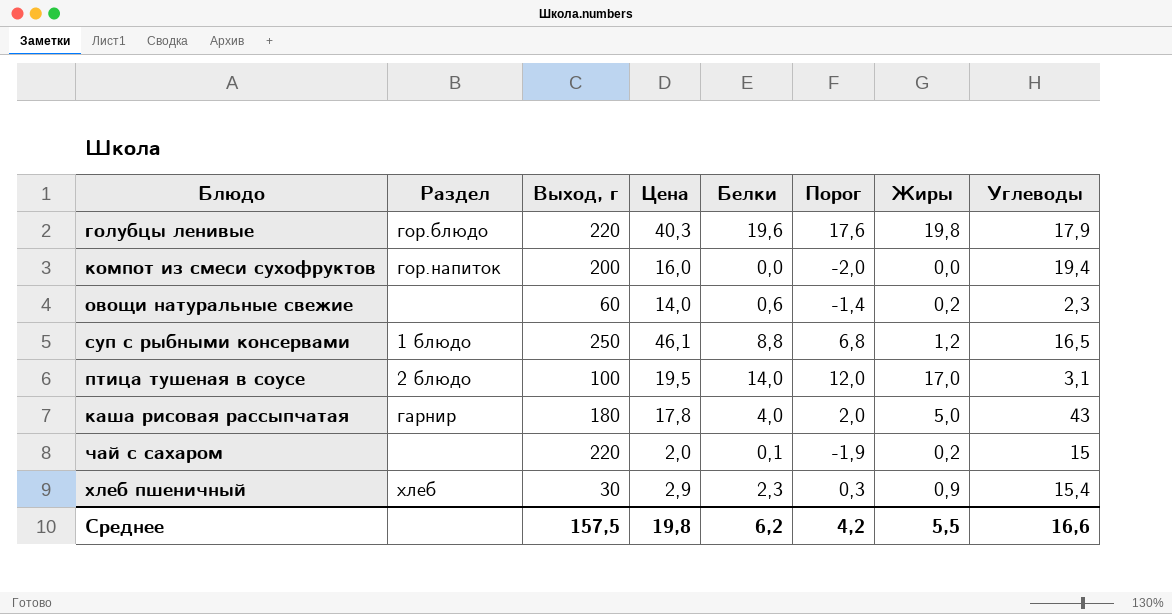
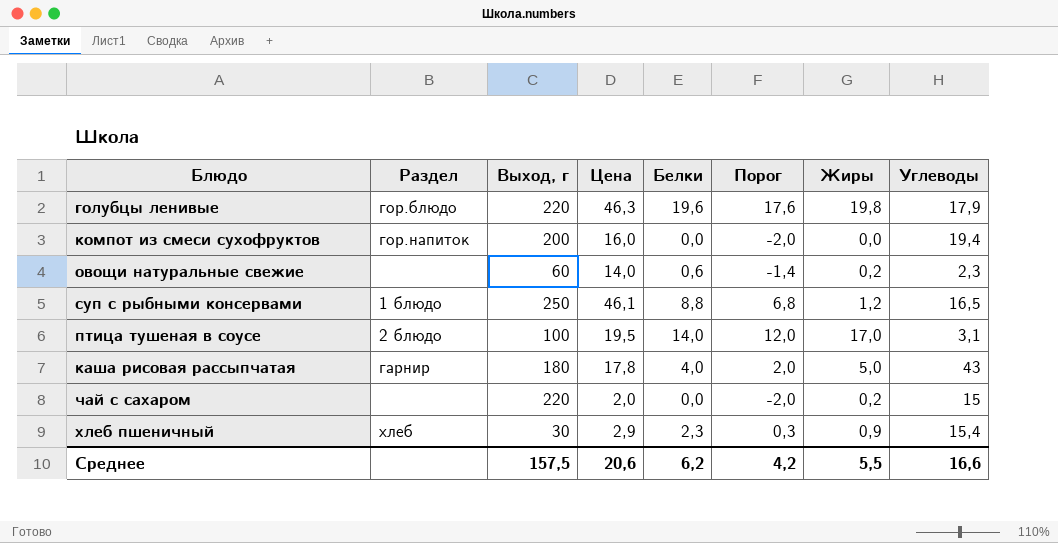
голубцы ленивые | Цена: 40,3 -> 46,3
чай с сахаром | Белки: 0,1 -> 0,0
чай с сахаром | Порог: -1,9 -> -2,0
Среднее | Цена: 19,8 -> 20,6

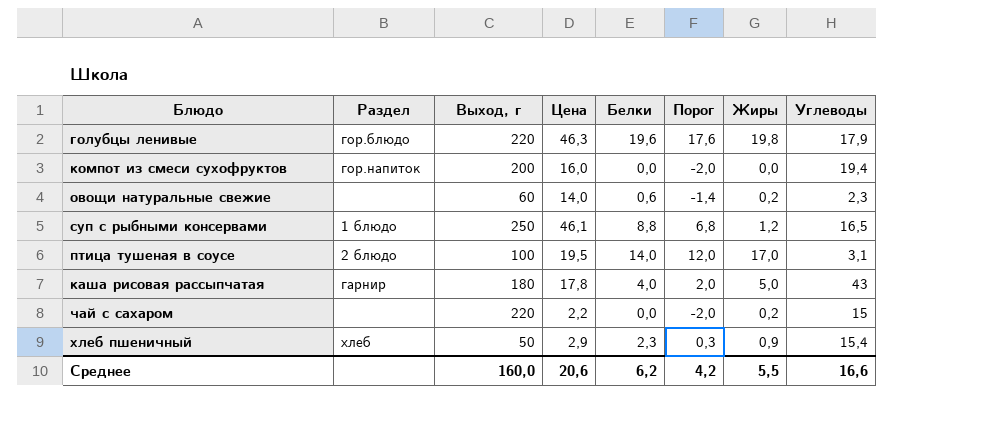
чай с сахаром | Цена: 2,0 -> 2,2
хлеб пшеничный | Выход, г: 30 -> 50
Среднее | Выход, г: 157,5 -> 160,0

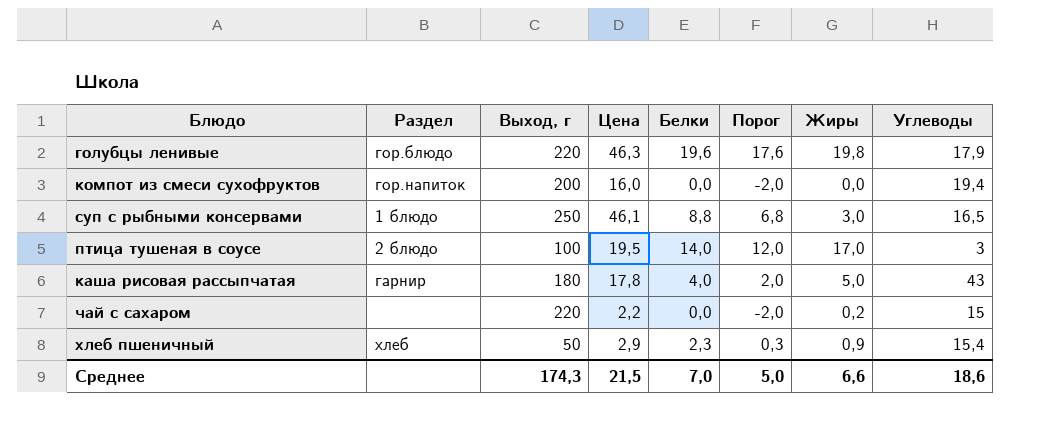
row овощи натуральные свежие: none | 60 | 14,0 | 0,6 | -1,4 | 0,2 | 2,3 -> none
суп с рыбными консервами | Жиры: 1,2 -> 3,0
птица тушеная в соусе | Углеводы: 3,1 -> 3
Среднее | Выход, г: 160,0 -> 174,3
Среднее | Цена: 20,6 -> 21,5
Среднее | Белки: 6,2 -> 7,0
Среднее | Порог: 4,2 -> 5,0
Среднее | Жиры: 5,5 -> 6,6
Среднее | Углеводы: 16,6 -> 18,6

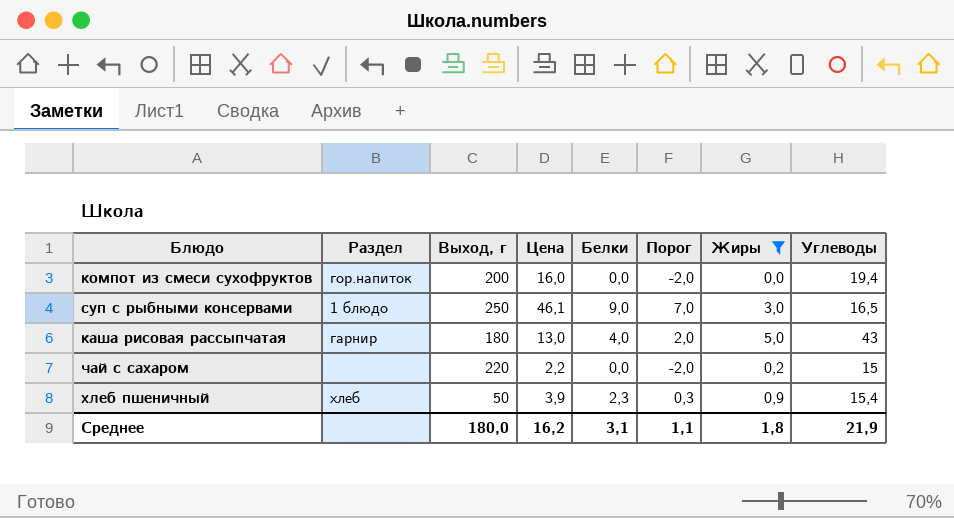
filter: none -> Жиры <= 5,0
суп с рыбными консервами | Белки: 8,8 -> 9,0
суп с рыбными консервами | Порог: 6,8 -> 7,0
каша рисовая рассыпчатая | Цена: 17,8 -> 13,0
хлеб пшеничный | Цена: 2,9 -> 3,9
Среднее | Выход, г: 174,3 -> 180,0
Среднее | Цена: 21,5 -> 16,2
Среднее | Белки: 7,0 -> 3,1
Среднее | Порог: 5,0 -> 1,1
Среднее | Жиры: 6,6 -> 1,8
Среднее | Углеводы: 18,6 -> 21,9

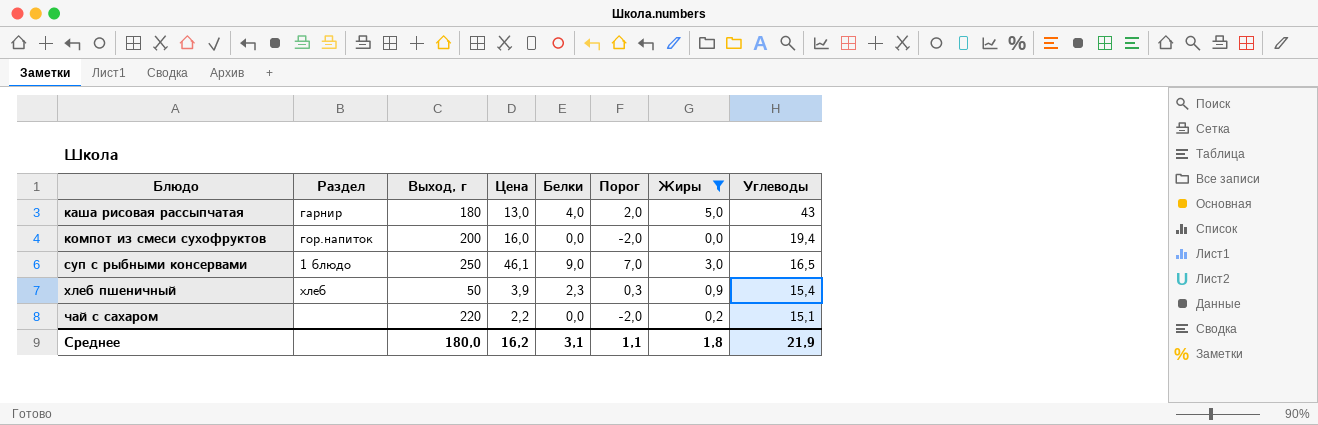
row order: none -> Блюдо ascending
чай с сахаром | Углеводы: 15 -> 15,1

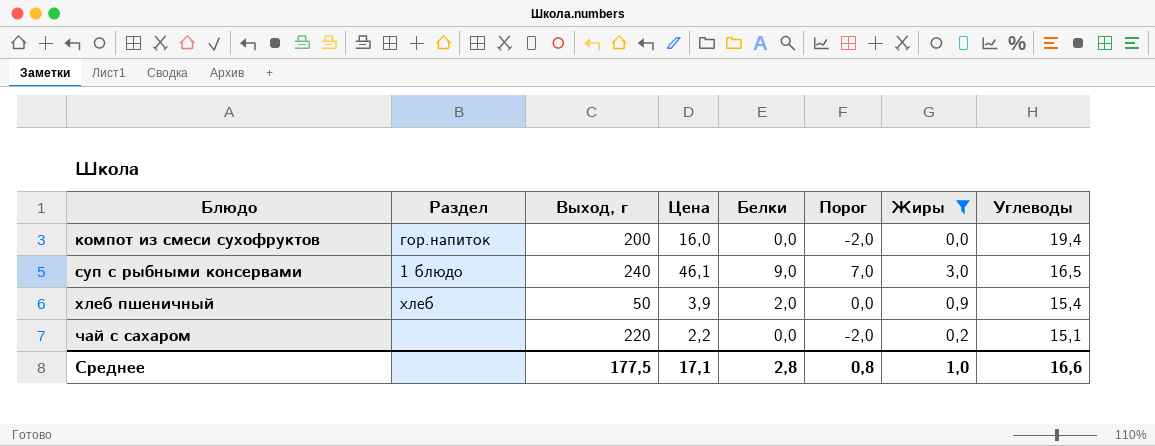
row каша рисовая рассыпчатая: гарнир | 180 | 13,0 | 4,0 | 2,0 | 5,0 | 43 -> none
суп с рыбными консервами | Выход, г: 250 -> 240
хлеб пшеничный | Белки: 2,3 -> 2,0
хлеб пшеничный | Порог: 0,3 -> 0,0
Среднее | Выход, г: 180,0 -> 177,5
Среднее | Цена: 16,2 -> 17,1
Среднее | Белки: 3,1 -> 2,8
Среднее | Порог: 1,1 -> 0,8
Среднее | Жиры: 1,8 -> 1,0
Среднее | Углеводы: 21,9 -> 16,6

